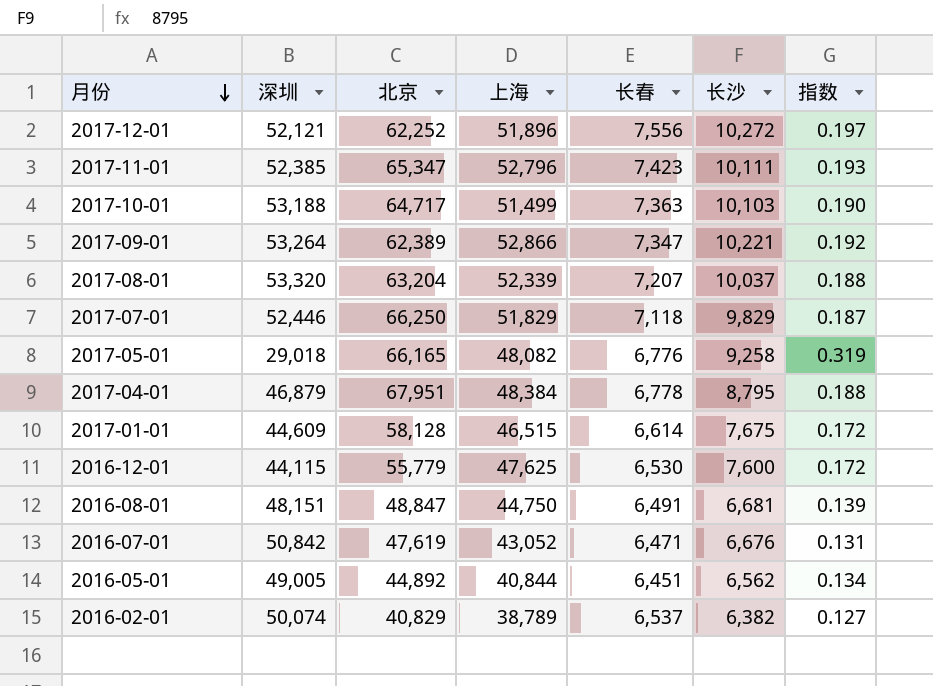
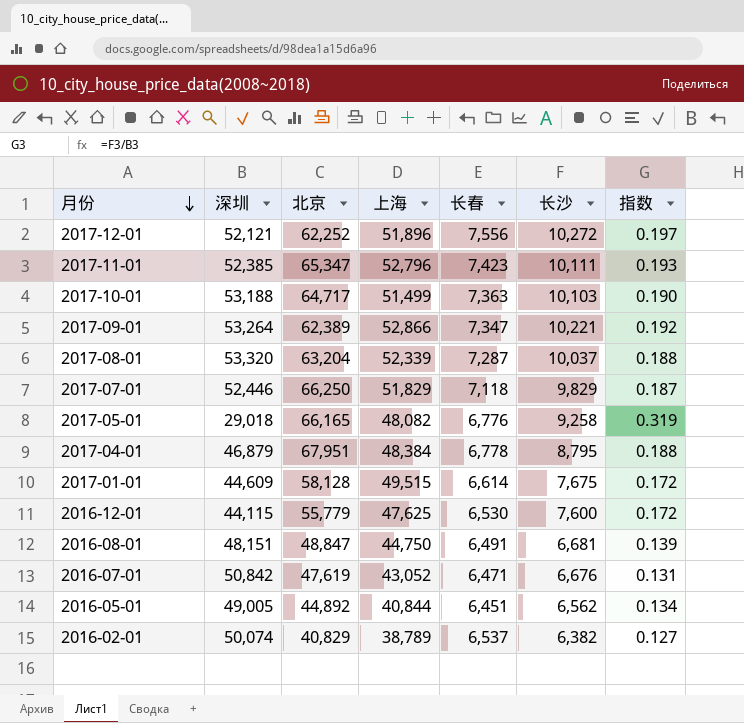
2017-08-01 | 长春: 7,207 -> 7,287
2017-01-01 | 上海: 46,515 -> 49,515

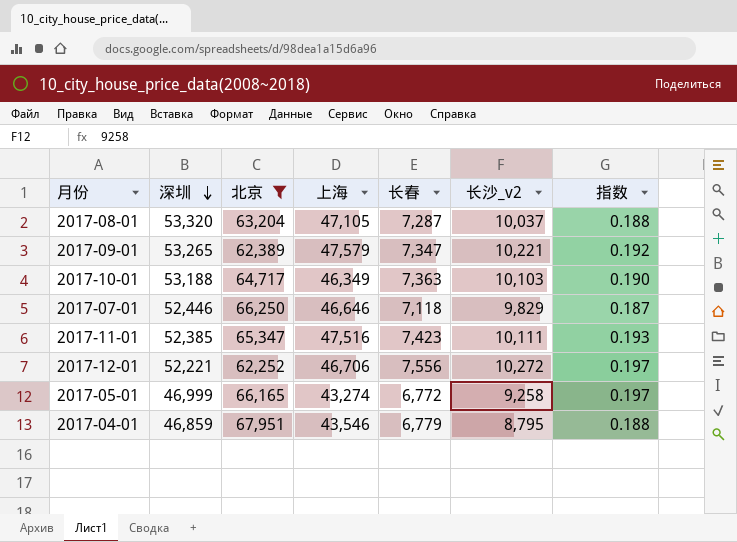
filter: none -> 北京 >= 62,252
row order: 月份 descending -> 深圳 descending
column name: 长沙 -> 长沙_v2
2017-08-01 | 上海: 52,339 -> 47,105
2017-09-01 | 深圳: 53,264 -> 53,265
2017-09-01 | 上海: 52,866 -> 47,579
2017-10-01 | 上海: 51,499 -> 46,349
2017-07-01 | 上海: 51,829 -> 46,646
2017-11-01 | 上海: 52,796 -> 47,516
2017-12-01 | 深圳: 52,121 -> 52,221
2017-12-01 | 上海: 51,896 -> 46,706
2017-05-01 | 深圳: 29,018 -> 46,999
2017-05-01 | 上海: 48,082 -> 43,274
2017-05-01 | 长春: 6,776 -> 6,772
2017-05-01 | 指数: 0.319 -> 0.197
2017-04-01 | 深圳: 46,879 -> 46,859
2017-04-01 | 上海: 48,384 -> 43,546
2017-04-01 | 长春: 6,778 -> 6,779

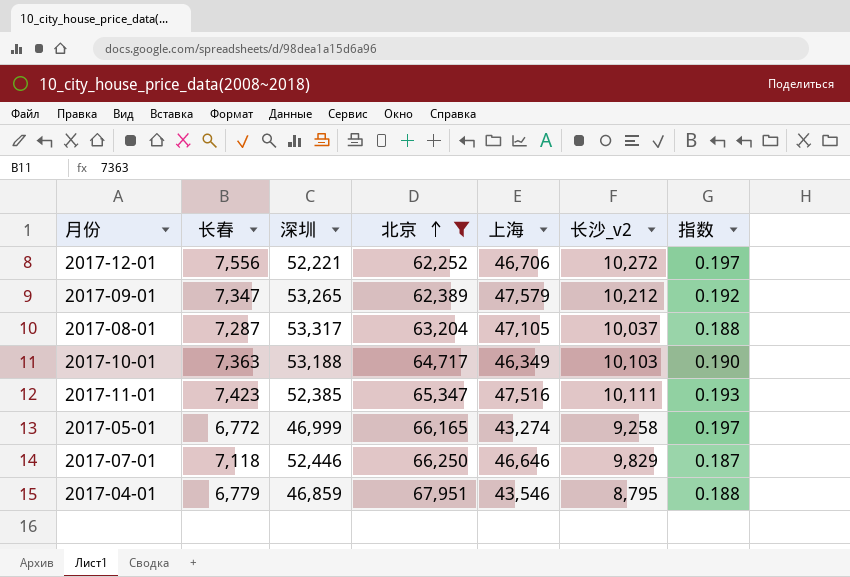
row order: 深圳 descending -> 北京 ascending
column 长春 | position: 5 -> 2
2017-09-01 | 长沙_v2: 10,221 -> 10,212
2017-08-01 | 深圳: 53,320 -> 53,317

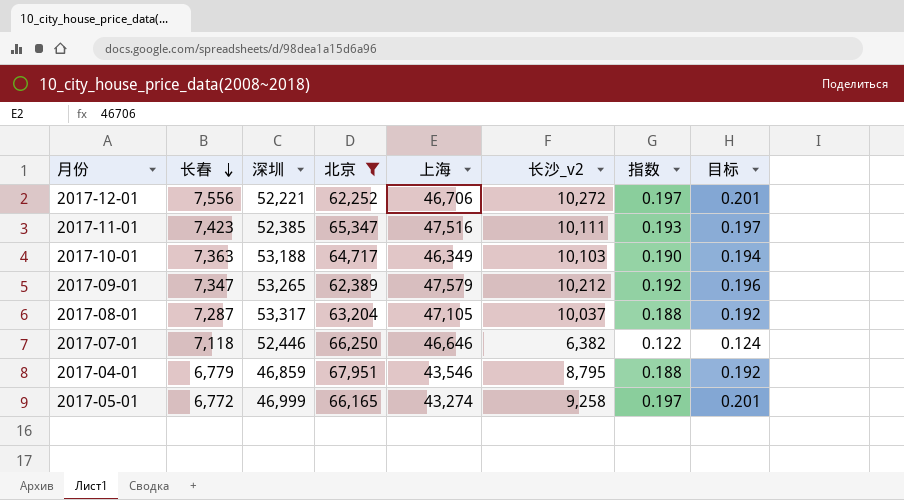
row order: 北京 ascending -> 长春 descending
column 目标 | formula: none -> [指数] * 1.02
2017-07-01 | 长沙_v2: 9,829 -> 6,382
2017-07-01 | 指数: 0.187 -> 0.122

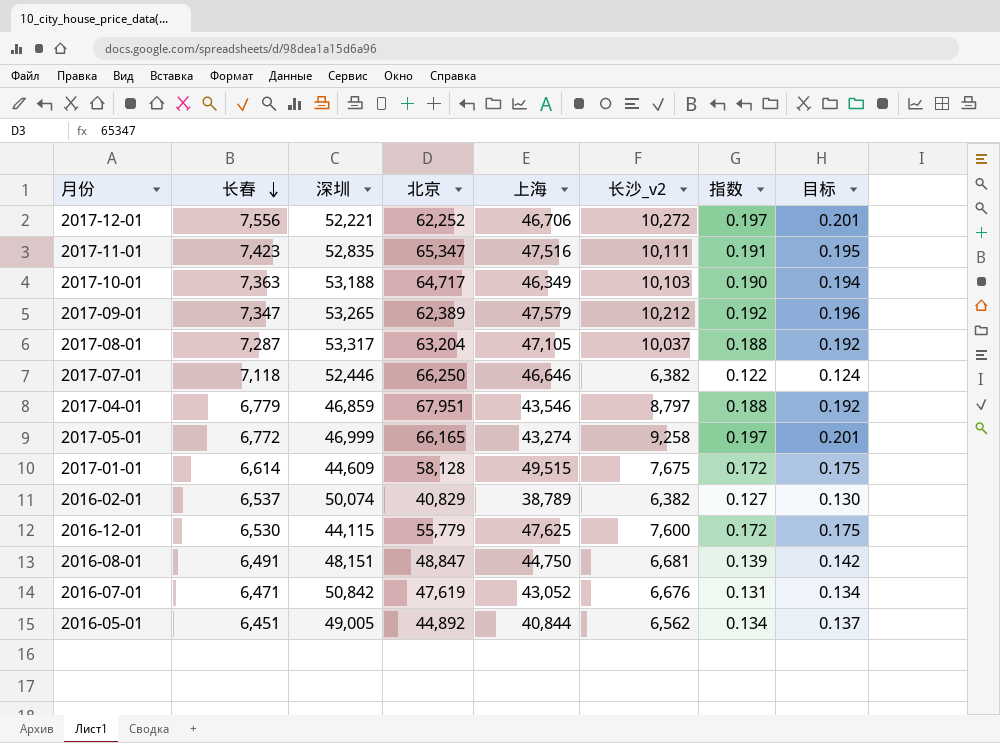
filter: 北京 >= 62,252 -> none
2017-11-01 | 深圳: 52,385 -> 52,835
2017-11-01 | 指数: 0.193 -> 0.191
2017-11-01 | 目标: 0.197 -> 0.195
2017-04-01 | 长沙_v2: 8,795 -> 8,797

